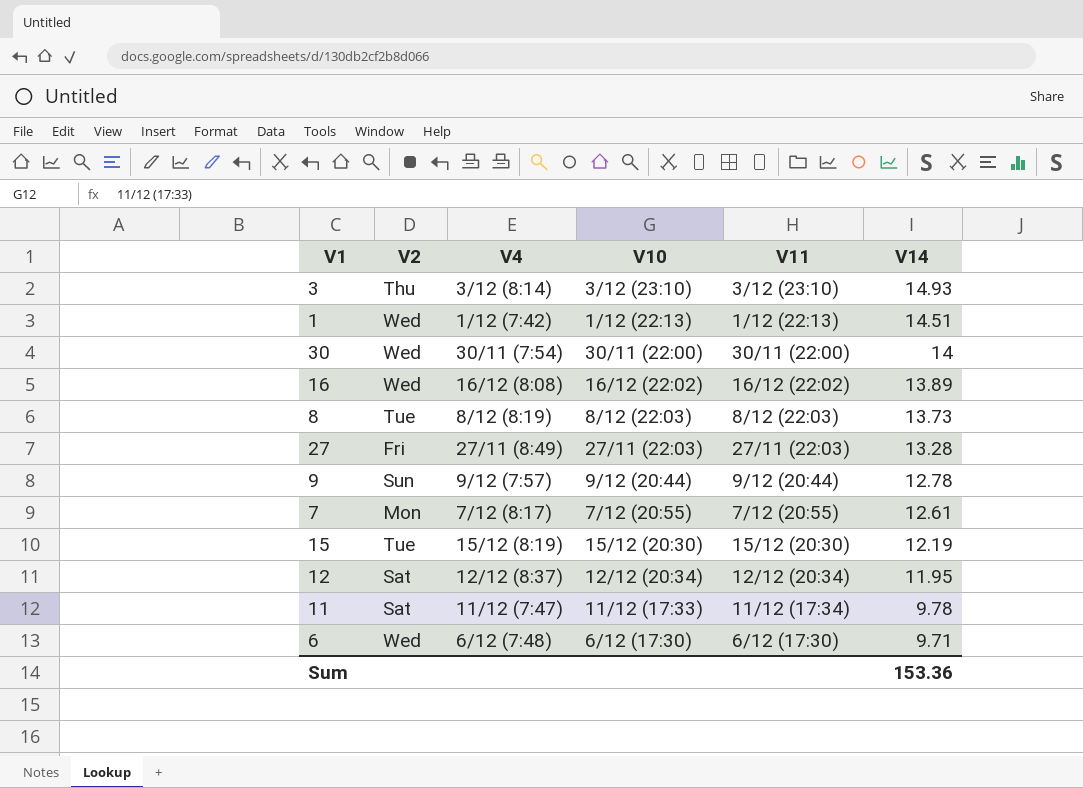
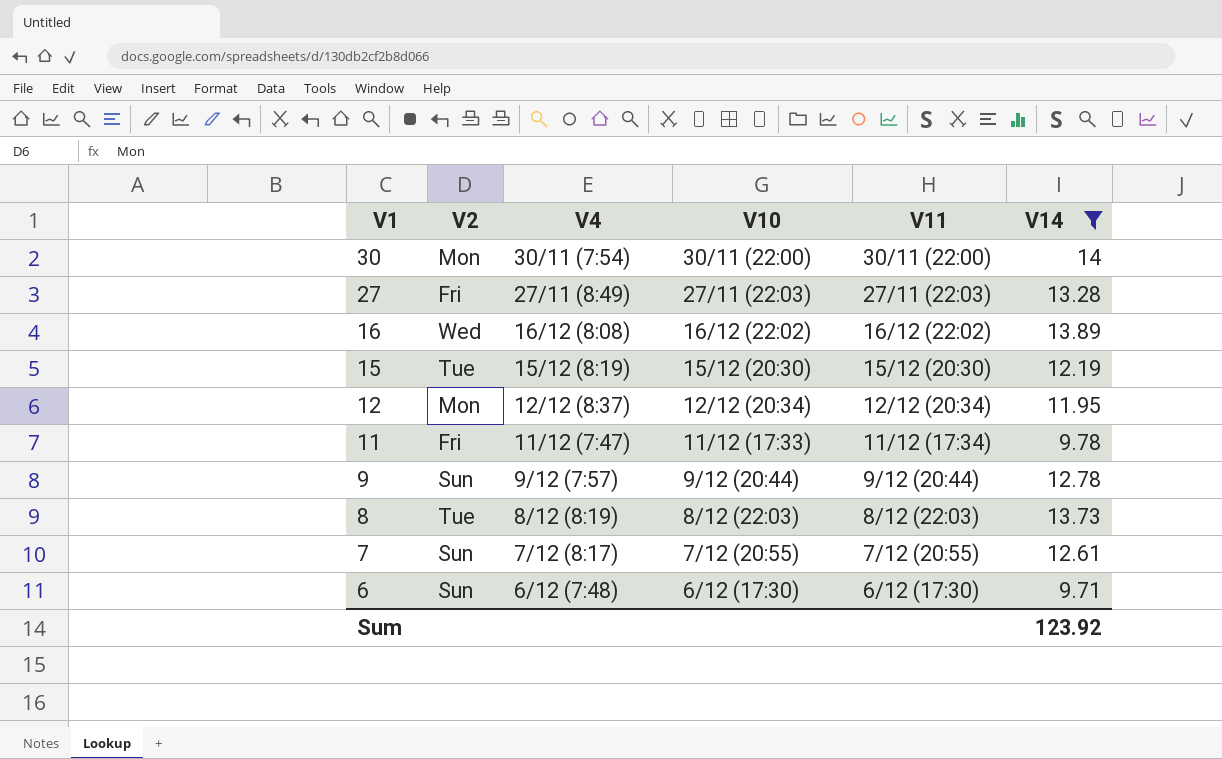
filter: none -> V14 <= 14
row order: V14 descending -> V1 descending
30 | V2: Wed -> Mon
12 | V2: Sat -> Mon
11 | V2: Sat -> Fri
7 | V2: Mon -> Sun
6 | V2: Wed -> Sun
Sum | V14: 153.36 -> 123.92

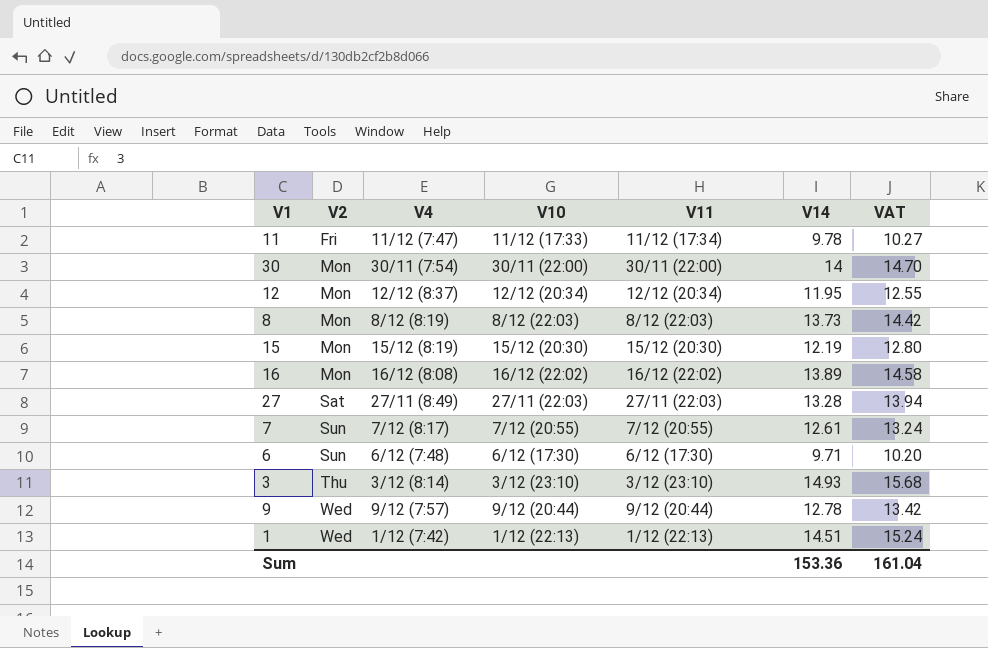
filter: V14 <= 14 -> none
row order: V1 descending -> V2 ascending
column VAT | formula: none -> [V14] * 1.05
8 | V2: Tue -> Mon
15 | V2: Tue -> Mon
16 | V2: Wed -> Mon
27 | V2: Fri -> Sat
9 | V2: Sun -> Wed
Sum | V14: 123.92 -> 153.36

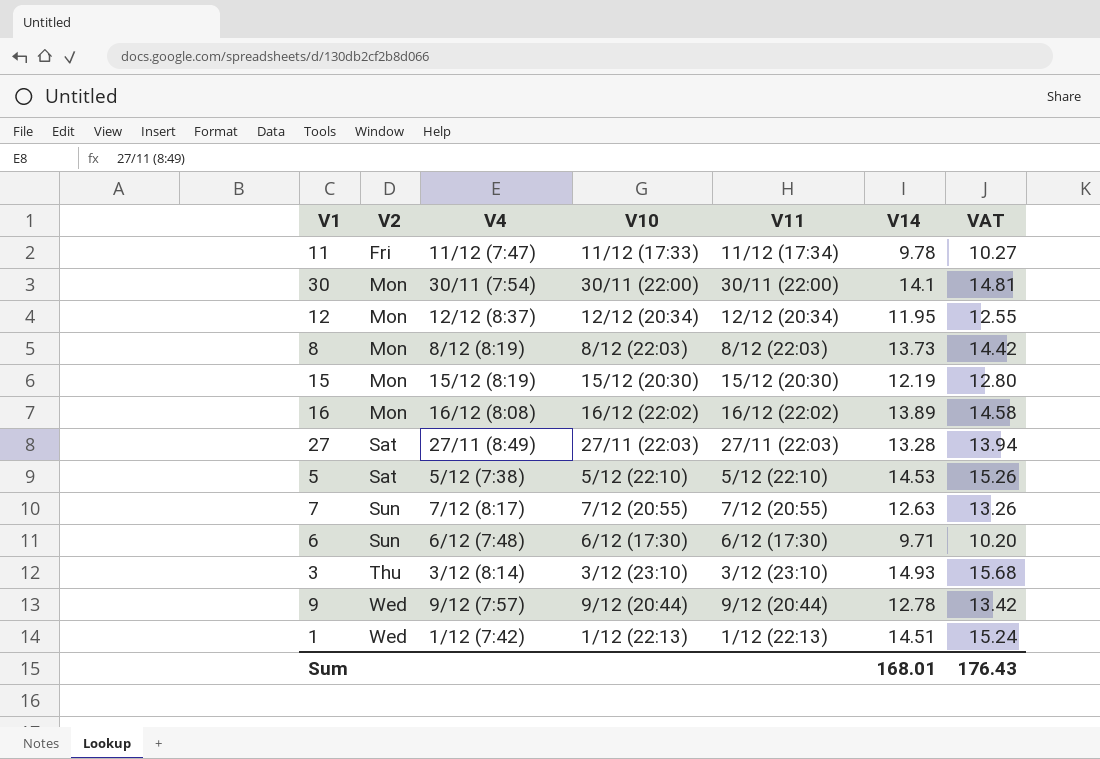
30 | V14: 14 -> 14.1
30 | VAT: 14.70 -> 14.81
row 5: none -> Sat | 5/12 (7:38) | 5/12 (22:10) | 5/12 (22:10) | 14.53 | 15.26
7 | V14: 12.61 -> 12.63
7 | VAT: 13.24 -> 13.26
Sum | V14: 153.36 -> 168.01
Sum | VAT: 161.04 -> 176.43

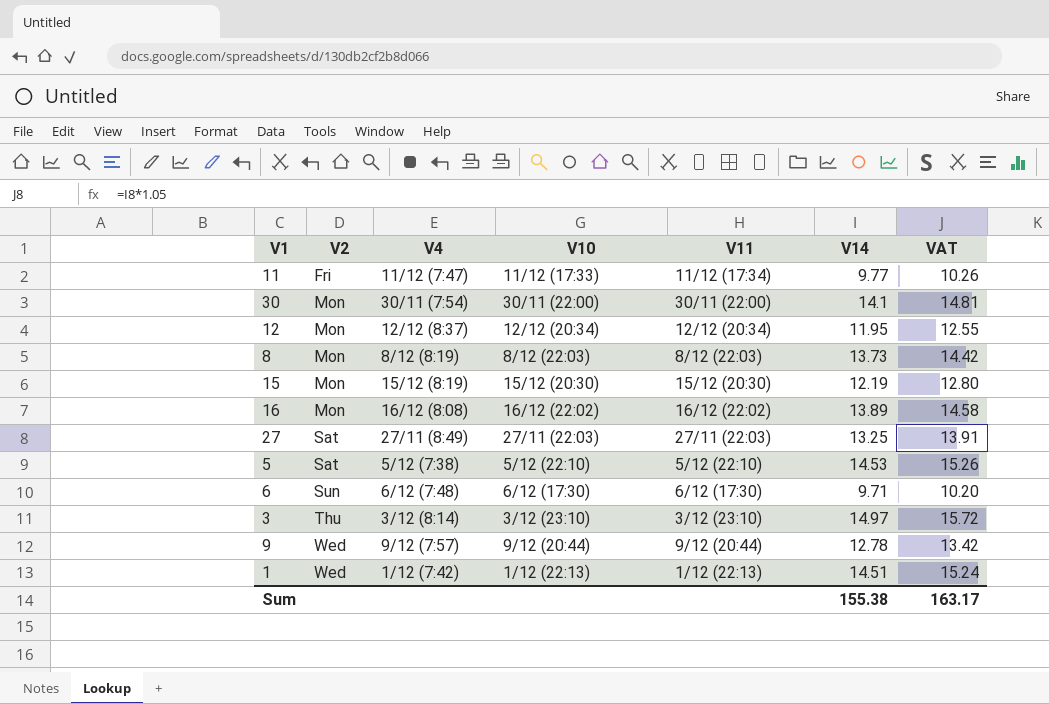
row 7: Sun | 7/12 (8:17) | 7/12 (20:55) | 7/12 (20:55) | 12.63 | 13.26 -> none
11 | V14: 9.78 -> 9.77
11 | VAT: 10.27 -> 10.26
27 | V14: 13.28 -> 13.25
27 | VAT: 13.94 -> 13.91
3 | V14: 14.93 -> 14.97
3 | VAT: 15.68 -> 15.72
Sum | V14: 168.01 -> 155.38
Sum | VAT: 176.43 -> 163.17

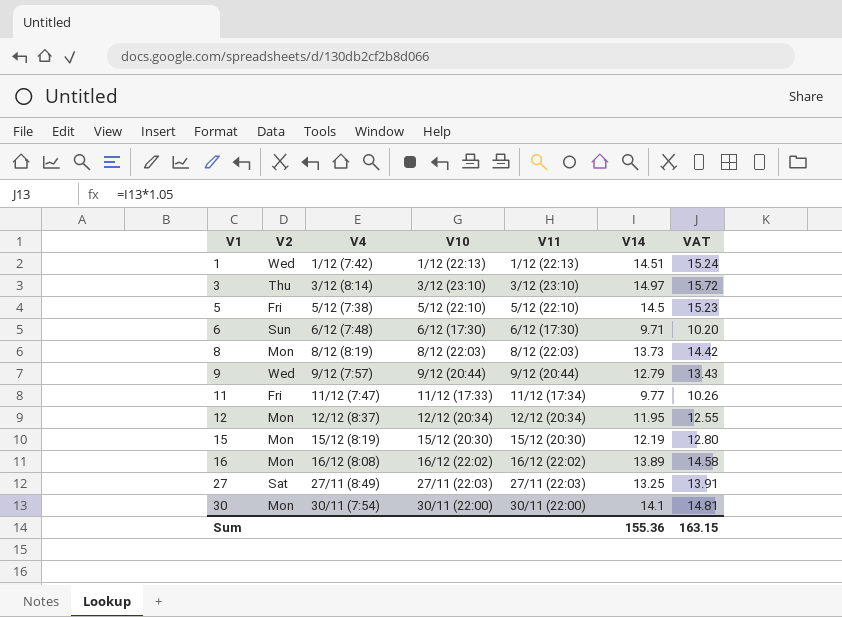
row order: V2 ascending -> V1 ascending
5 | V2: Sat -> Fri
5 | V14: 14.53 -> 14.5
5 | VAT: 15.26 -> 15.23
9 | V14: 12.78 -> 12.79
9 | VAT: 13.42 -> 13.43
Sum | V14: 155.38 -> 155.36
Sum | VAT: 163.17 -> 163.15

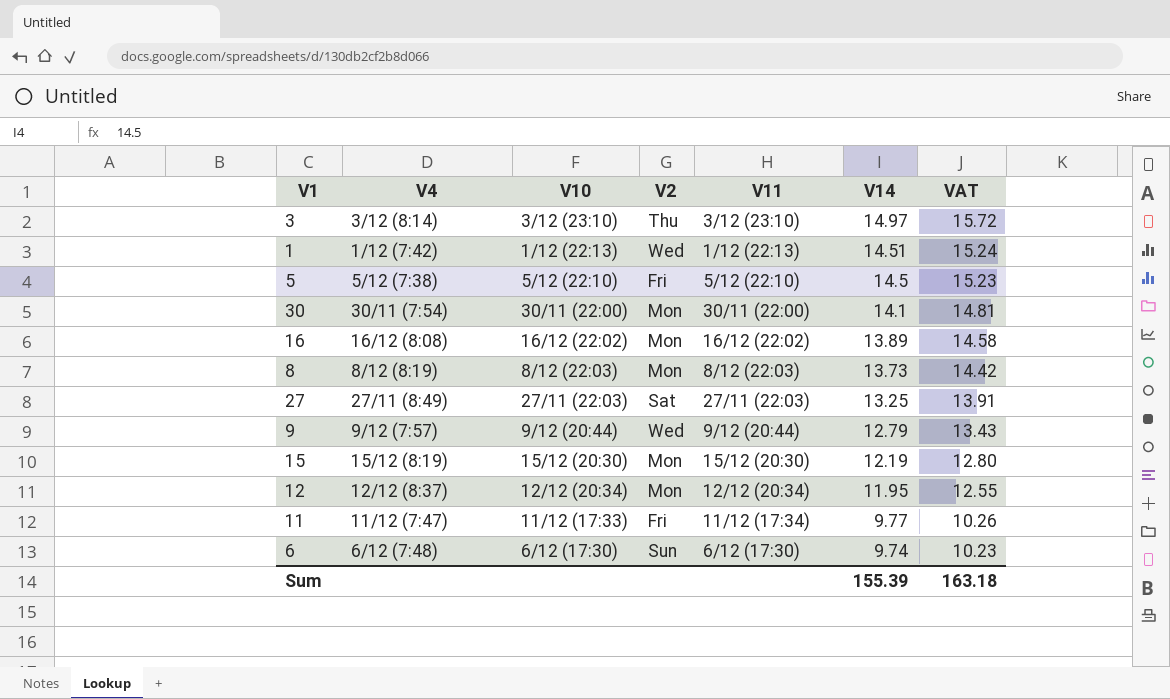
row order: V1 ascending -> V14 descending
column V2 | position: 2 -> 4
6 | V14: 9.71 -> 9.74
6 | VAT: 10.20 -> 10.23
Sum | V14: 155.36 -> 155.39
Sum | VAT: 163.15 -> 163.18

